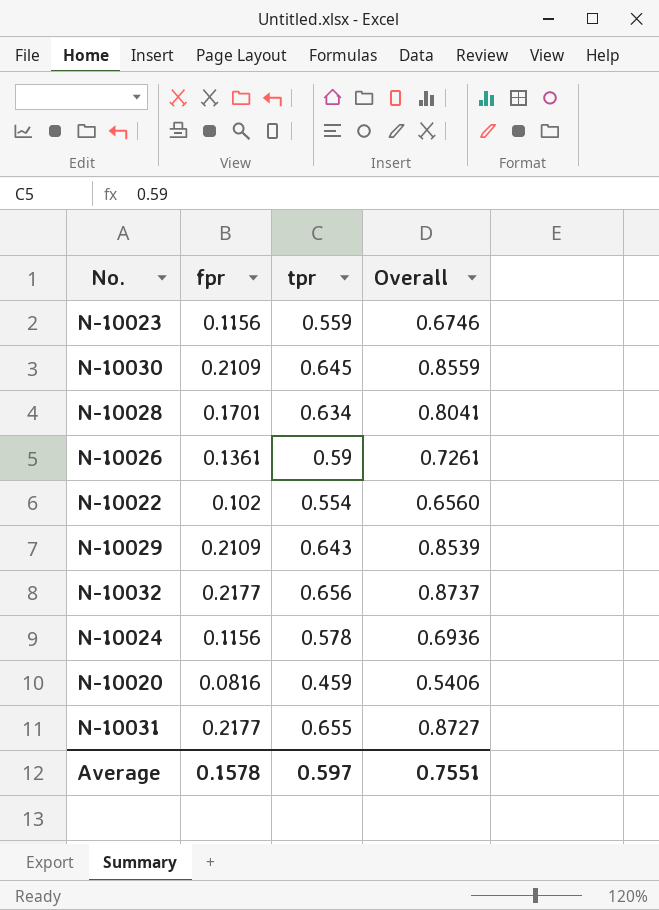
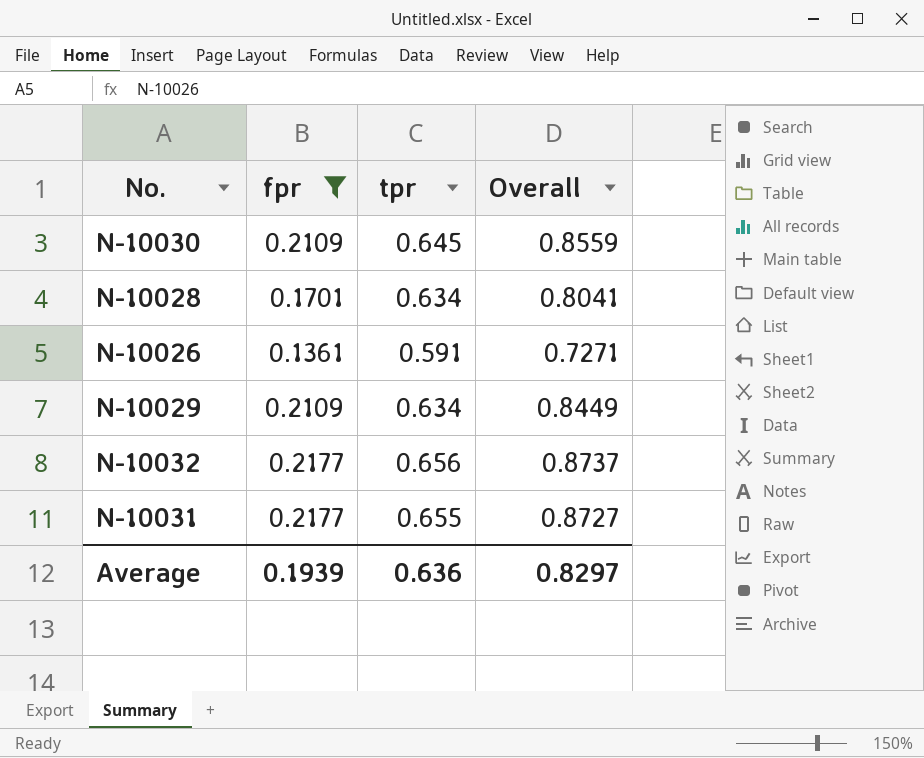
filter: none -> fpr >= 0.1361
N-10026 | tpr: 0.59 -> 0.591
N-10026 | Overall: 0.7261 -> 0.7271
N-10029 | tpr: 0.643 -> 0.634
N-10029 | Overall: 0.8539 -> 0.8449
Average | fpr: 0.1578 -> 0.1939
Average | tpr: 0.597 -> 0.636
Average | Overall: 0.7551 -> 0.8297

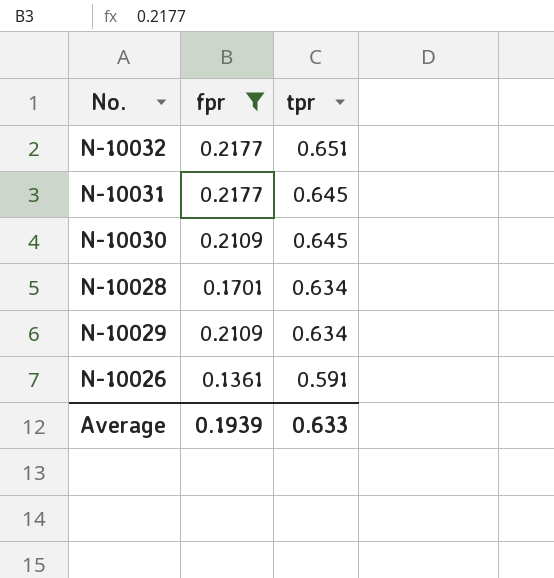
row order: none -> tpr descending
column Overall | formula: [fpr] + [tpr] -> none
N-10032 | tpr: 0.656 -> 0.651
N-10031 | tpr: 0.655 -> 0.645
Average | tpr: 0.636 -> 0.633

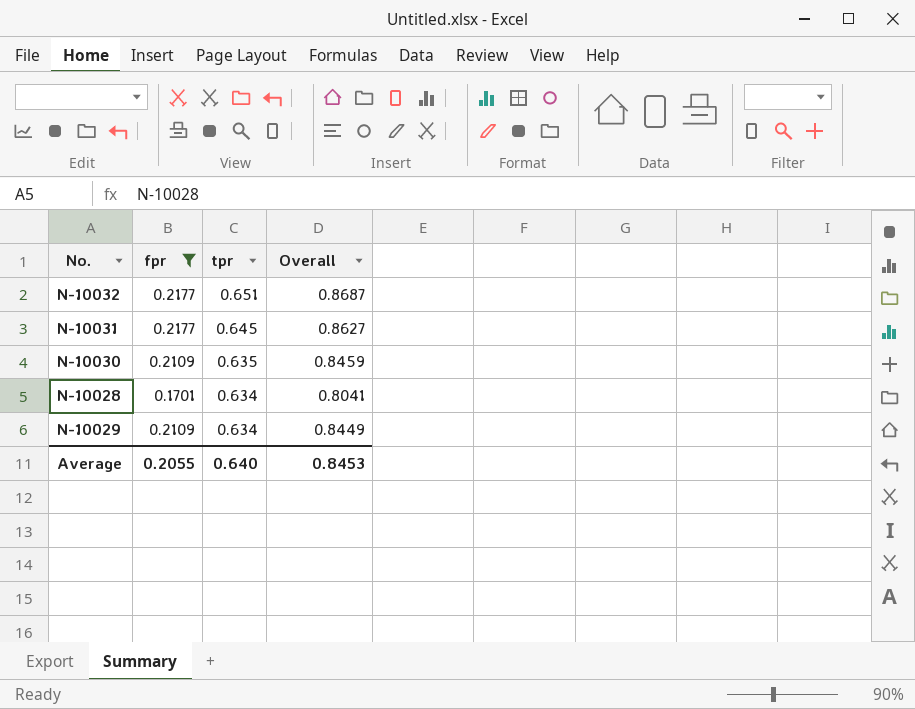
column Overall | formula: none -> [fpr] + [tpr]
row N-10026: 0.1361 | 0.591 -> none
N-10030 | tpr: 0.645 -> 0.635
Average | fpr: 0.1939 -> 0.2055
Average | tpr: 0.633 -> 0.640

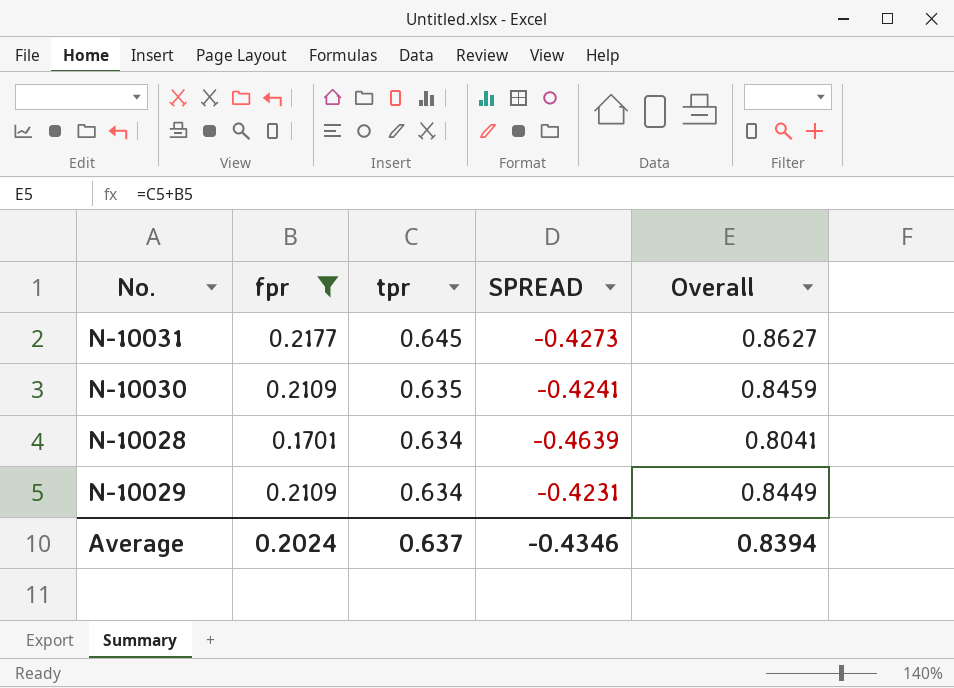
column SPREAD | formula: none -> [fpr] - [tpr]
row N-10032: 0.2177 | 0.651 | 0.8687 -> none
Average | fpr: 0.2055 -> 0.2024
Average | tpr: 0.640 -> 0.637
Average | Overall: 0.8453 -> 0.8394

